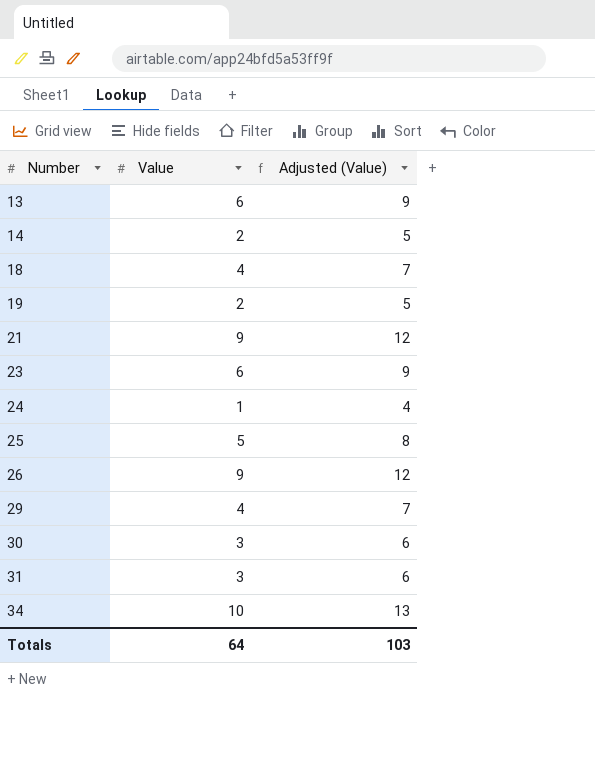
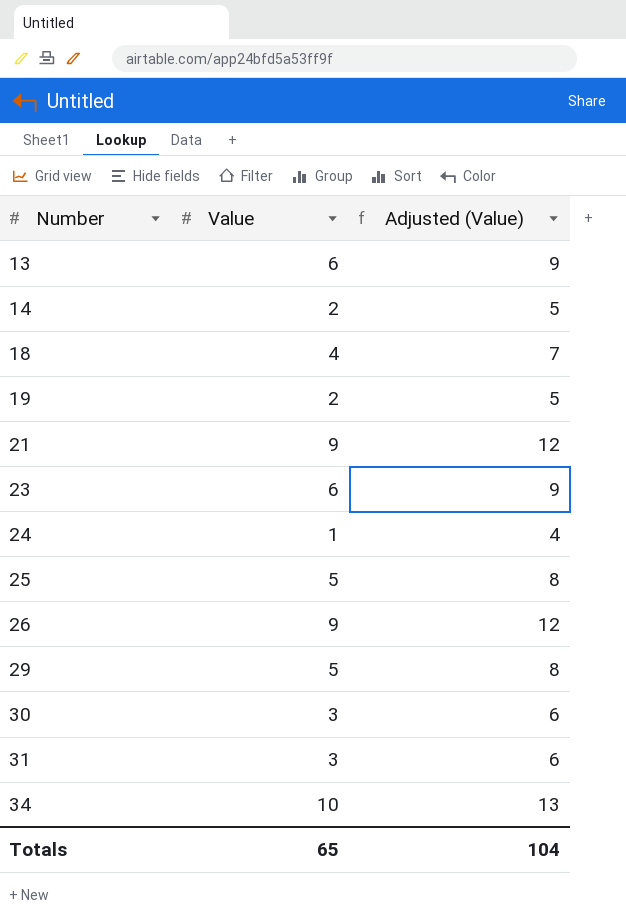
29 | Value: 4 -> 5
29 | Adjusted (Value): 7 -> 8
Totals | Value: 64 -> 65
Totals | Adjusted (Value): 103 -> 104

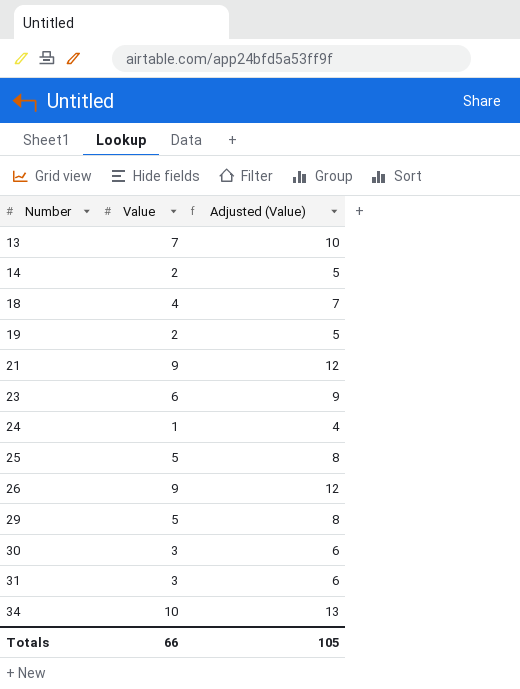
13 | Value: 6 -> 7
13 | Adjusted (Value): 9 -> 10
Totals | Value: 65 -> 66
Totals | Adjusted (Value): 104 -> 105

